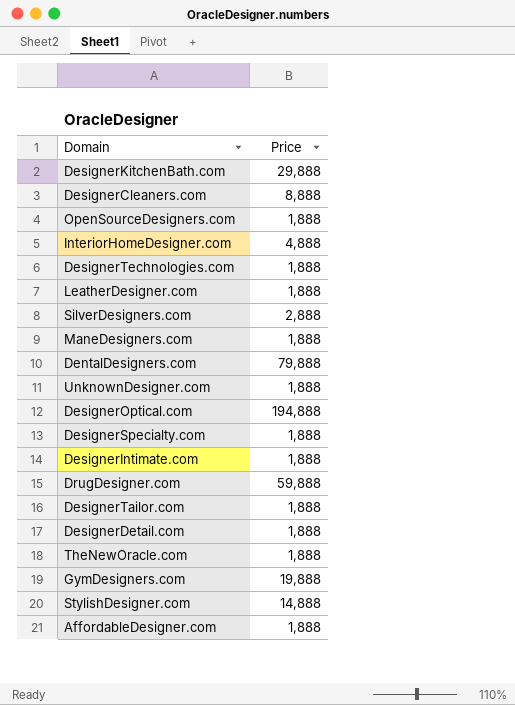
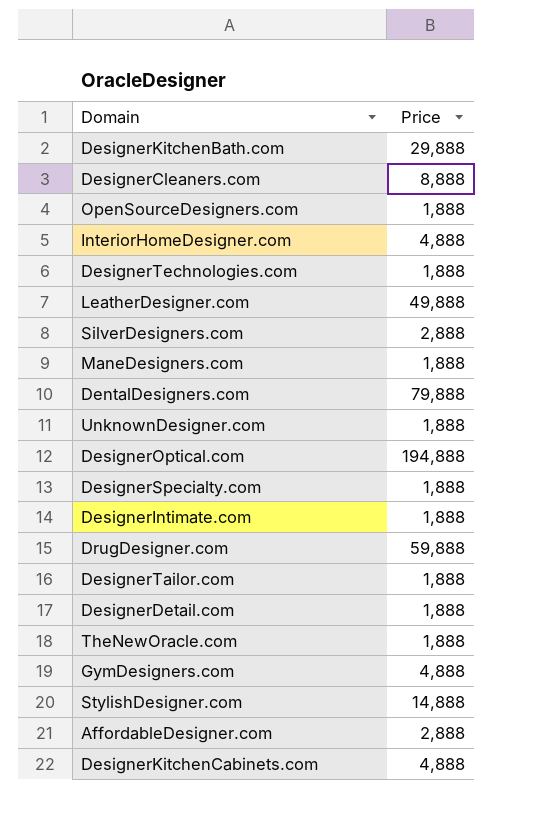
LeatherDesigner.com | Price: 1,888 -> 49,888
GymDesigners.com | Price: 19,888 -> 4,888
AffordableDesigner.com | Price: 1,888 -> 2,888
row DesignerKitchenCabinets.com: none -> 4,888

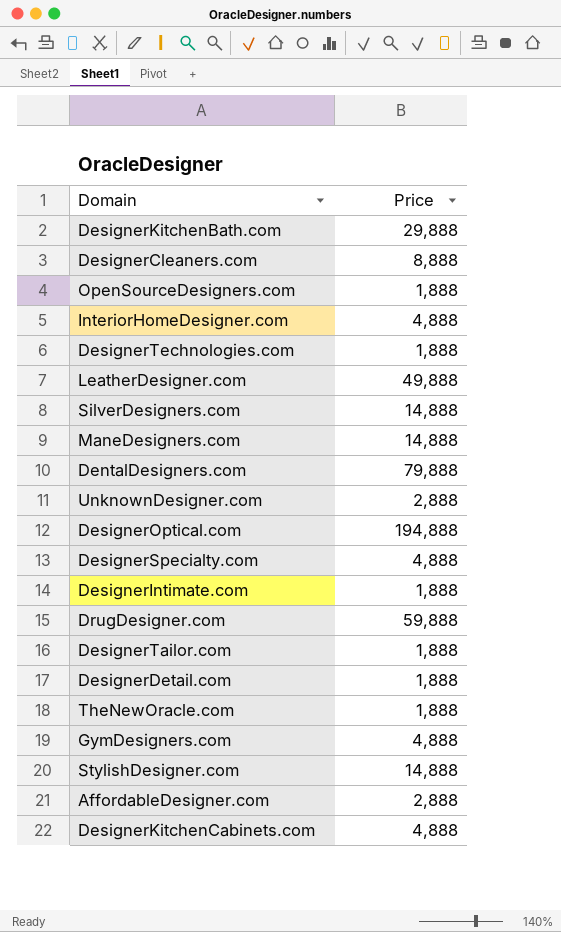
SilverDesigners.com | Price: 2,888 -> 14,888
ManeDesigners.com | Price: 1,888 -> 14,888
UnknownDesigner.com | Price: 1,888 -> 2,888
DesignerSpecialty.com | Price: 1,888 -> 4,888

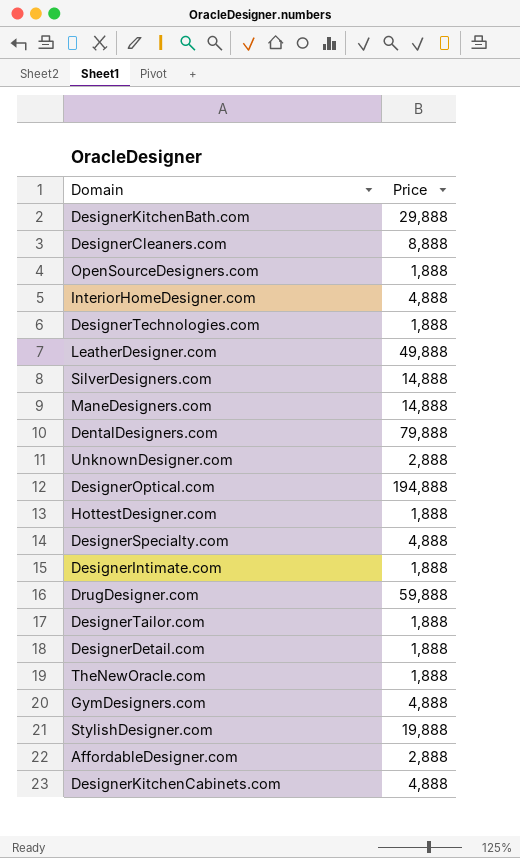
row HottestDesigner.com: none -> 1,888
StylishDesigner.com | Price: 14,888 -> 19,888

